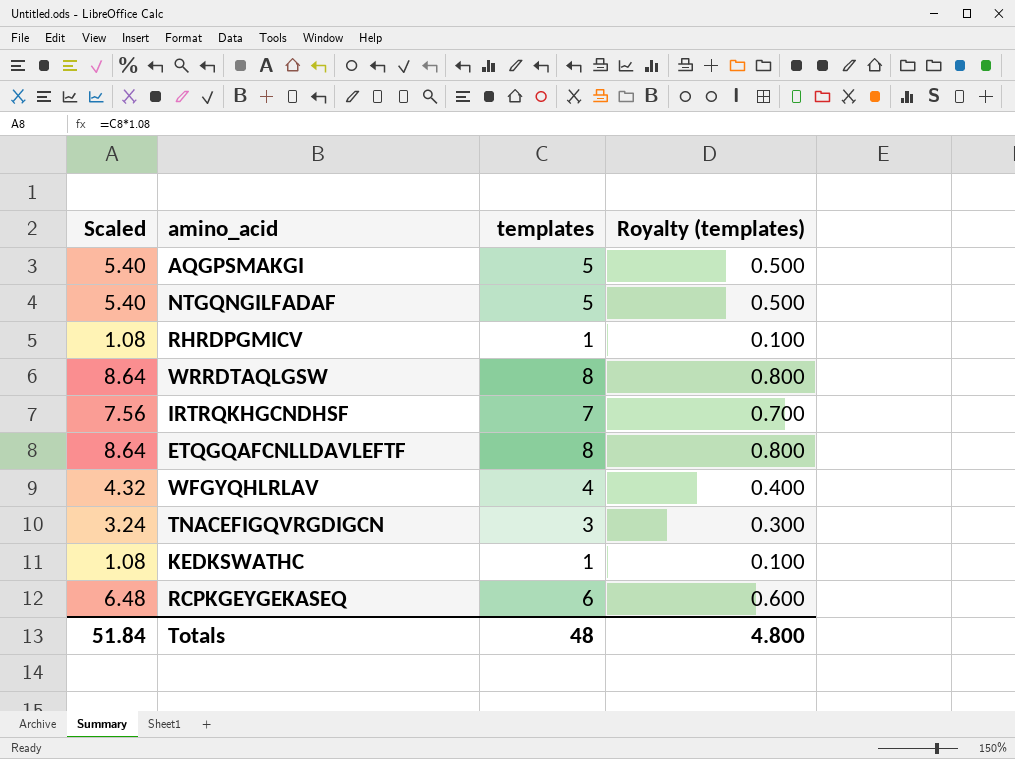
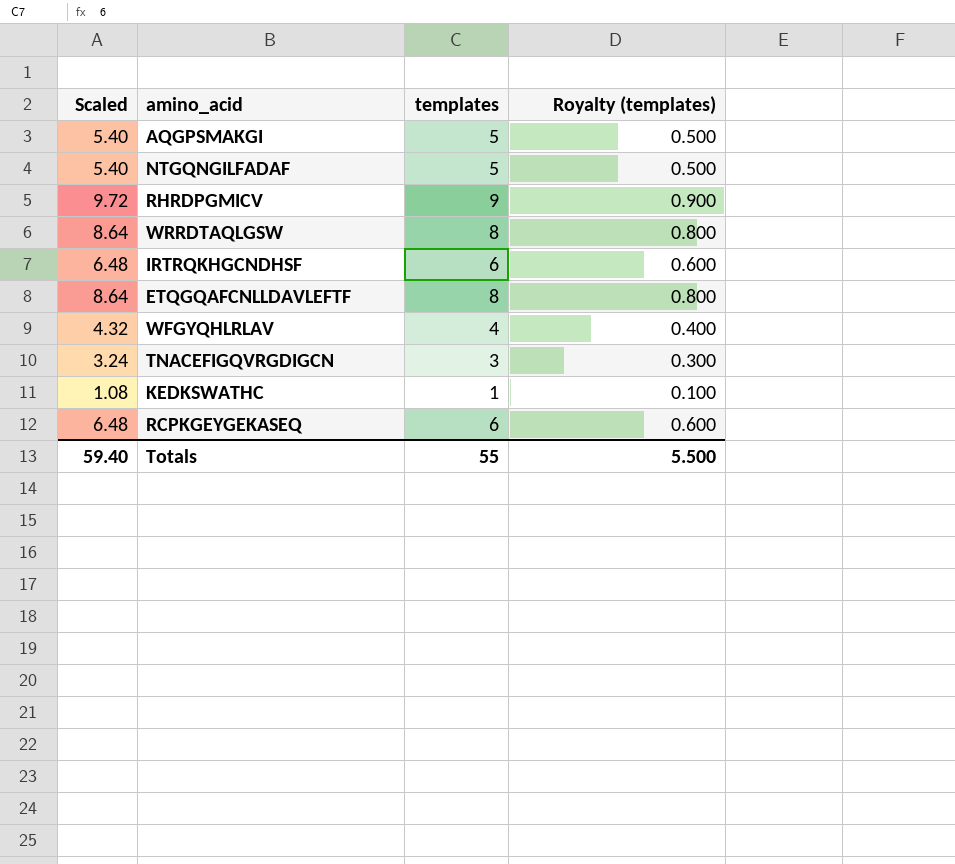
RHRDPGMICV | Scaled: 1.08 -> 9.72
RHRDPGMICV | templates: 1 -> 9
RHRDPGMICV | Royalty (templates): 0.100 -> 0.900
IRTRQKHGCNDHSF | Scaled: 7.56 -> 6.48
IRTRQKHGCNDHSF | templates: 7 -> 6
IRTRQKHGCNDHSF | Royalty (templates): 0.700 -> 0.600
Totals | Scaled: 51.84 -> 59.40
Totals | templates: 48 -> 55
Totals | Royalty (templates): 4.800 -> 5.500

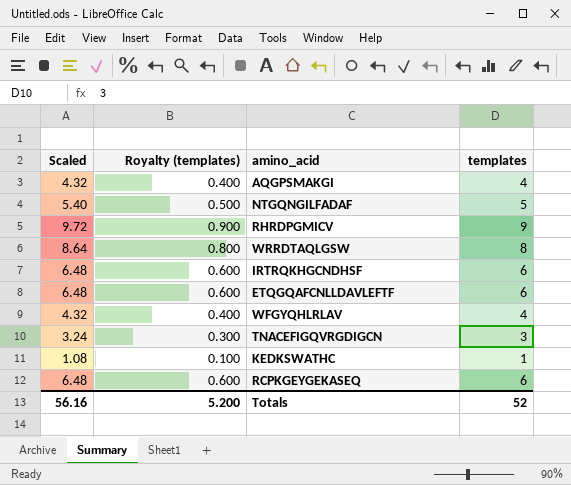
column Royalty (templates) | position: 4 -> 2
AQGPSMAKGI | Scaled: 5.40 -> 4.32
AQGPSMAKGI | Royalty (templates): 0.500 -> 0.400
AQGPSMAKGI | templates: 5 -> 4
ETQGQAFCNLLDAVLEFTF | Scaled: 8.64 -> 6.48
ETQGQAFCNLLDAVLEFTF | Royalty (templates): 0.800 -> 0.600
ETQGQAFCNLLDAVLEFTF | templates: 8 -> 6
Totals | Scaled: 59.40 -> 56.16
Totals | Royalty (templates): 5.500 -> 5.200
Totals | templates: 55 -> 52

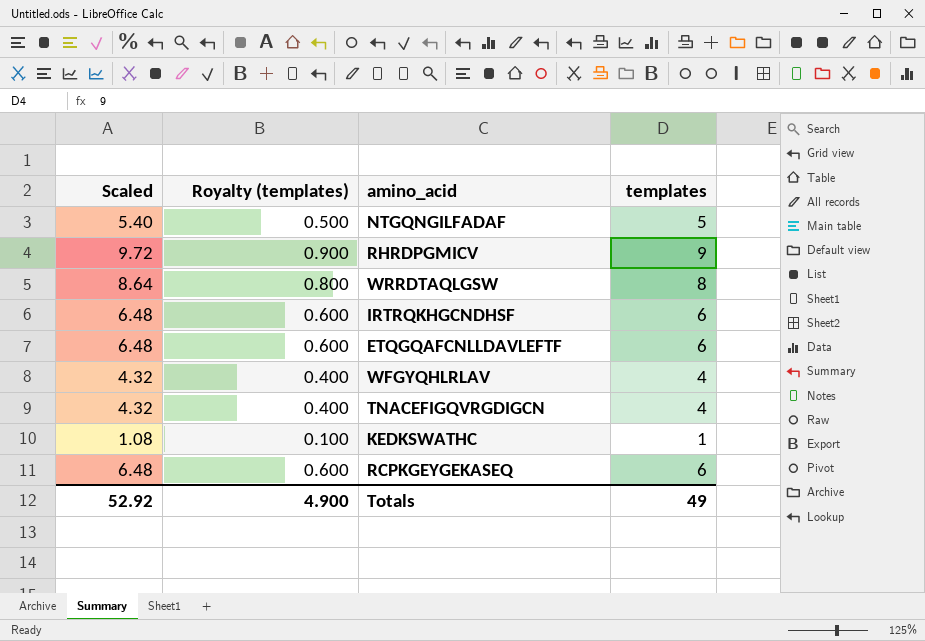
row AQGPSMAKGI: 4.32 | 0.400 | 4 -> none
TNACEFIGQVRGDIGCN | Scaled: 3.24 -> 4.32
TNACEFIGQVRGDIGCN | Royalty (templates): 0.300 -> 0.400
TNACEFIGQVRGDIGCN | templates: 3 -> 4
Totals | Scaled: 56.16 -> 52.92
Totals | Royalty (templates): 5.200 -> 4.900
Totals | templates: 52 -> 49

